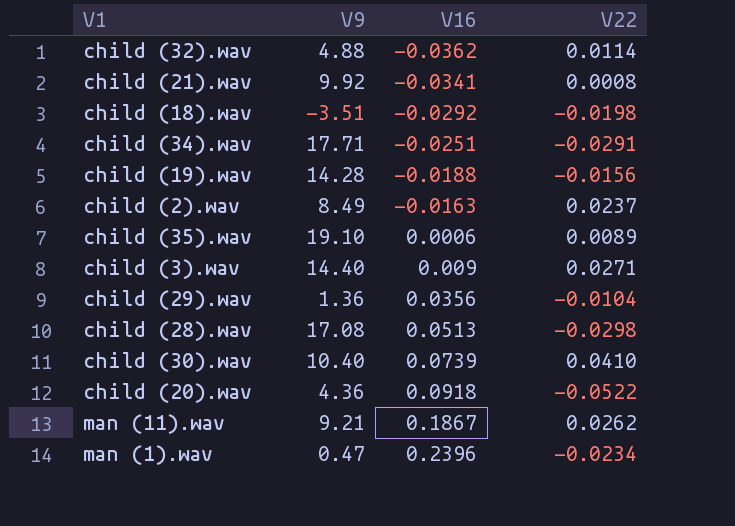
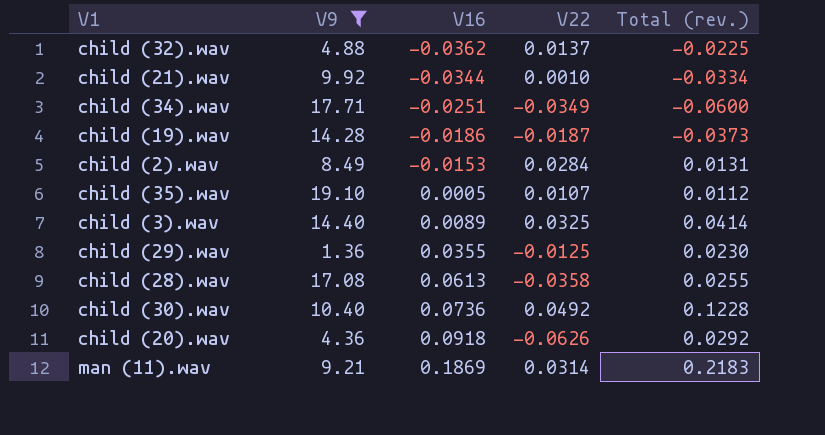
filter: none -> V9 >= 1.36
column Total (rev.) | formula: none -> [V16] + [V22]
child (32).wav | V22: 0.0114 -> 0.0137
child (21).wav | V16: -0.0341 -> -0.0344
child (21).wav | V22: 0.0008 -> 0.0010
child (34).wav | V22: -0.0291 -> -0.0349
child (19).wav | V16: -0.0188 -> -0.0186
child (19).wav | V22: -0.0156 -> -0.0187
child (2).wav | V16: -0.0163 -> -0.0153
child (2).wav | V22: 0.0237 -> 0.0284
child (35).wav | V16: 0.0006 -> 0.0005
child (35).wav | V22: 0.0089 -> 0.0107
child (3).wav | V16: 0.009 -> 0.0089
child (3).wav | V22: 0.0271 -> 0.0325
child (29).wav | V16: 0.0356 -> 0.0355
child (29).wav | V22: -0.0104 -> -0.0125
child (28).wav | V16: 0.0513 -> 0.0613
child (28).wav | V22: -0.0298 -> -0.0358
child (30).wav | V16: 0.0739 -> 0.0736
child (30).wav | V22: 0.0410 -> 0.0492
child (20).wav | V22: -0.0522 -> -0.0626
man (11).wav | V16: 0.1867 -> 0.1869
man (11).wav | V22: 0.0262 -> 0.0314

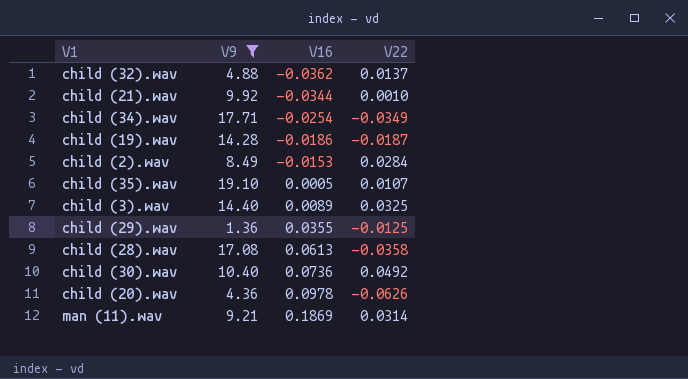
column Total (rev.) | formula: [V16] + [V22] -> none
child (34).wav | V16: -0.0251 -> -0.0254
child (20).wav | V16: 0.0918 -> 0.0978

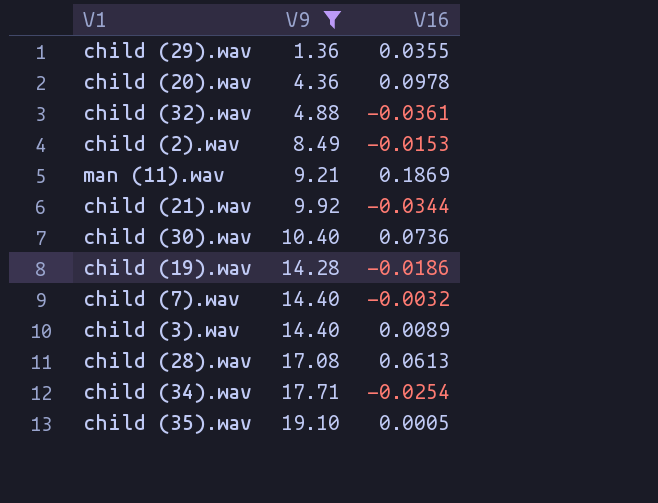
row order: V16 ascending -> V9 ascending
column V22 | position: 4 -> none
child (32).wav | V16: -0.0362 -> -0.0361
row child (7).wav: none -> 14.40 | -0.0032

